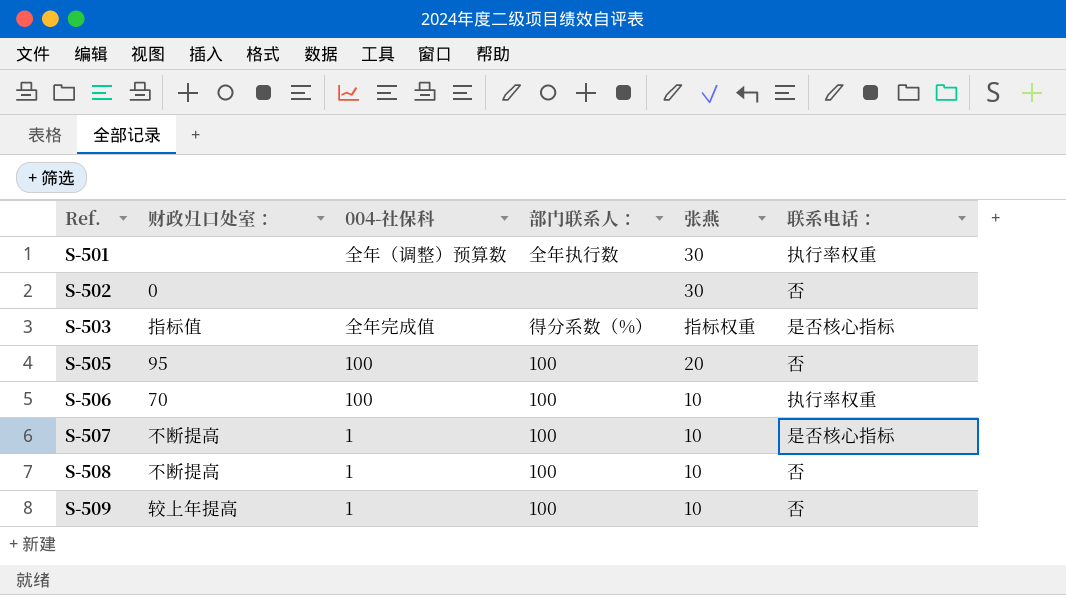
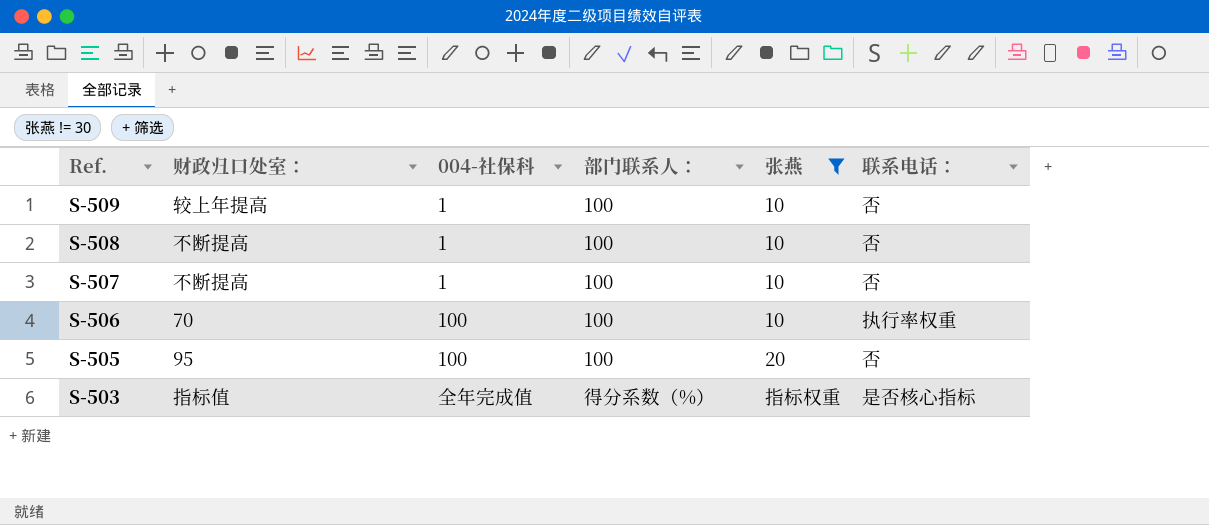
filter: none -> 张燕 != 30
row order: Ref. ascending -> Ref. descending
S-507 | 联系电话：: 是否核心指标 -> 否

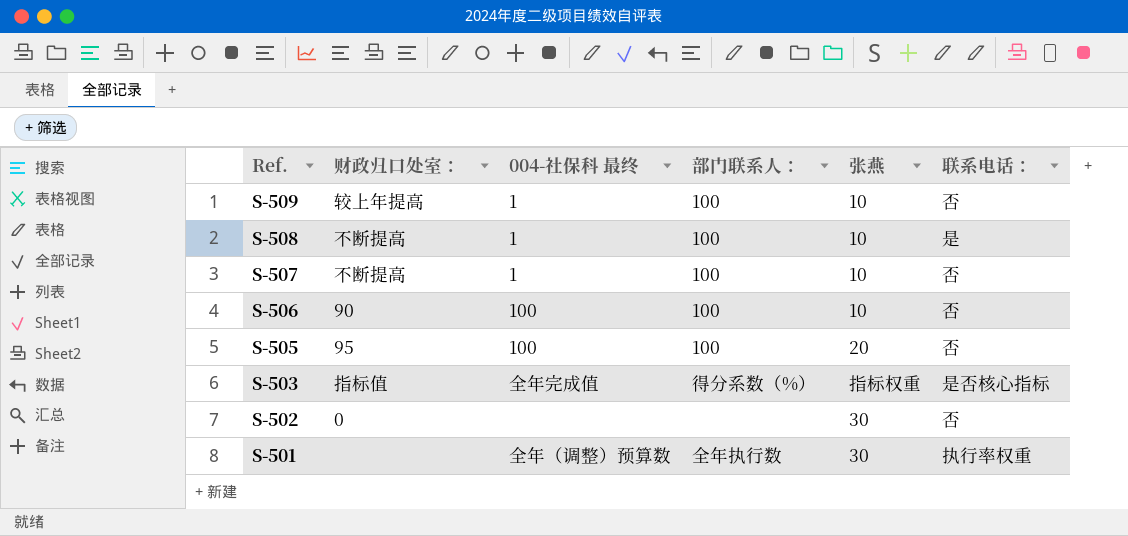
filter: 张燕 != 30 -> none
column name: 004-社保科 -> 004-社保科 最终
S-508 | 联系电话：: 否 -> 是
S-506 | 财政归口处室：: 70 -> 90
S-506 | 联系电话：: 执行率权重 -> 否

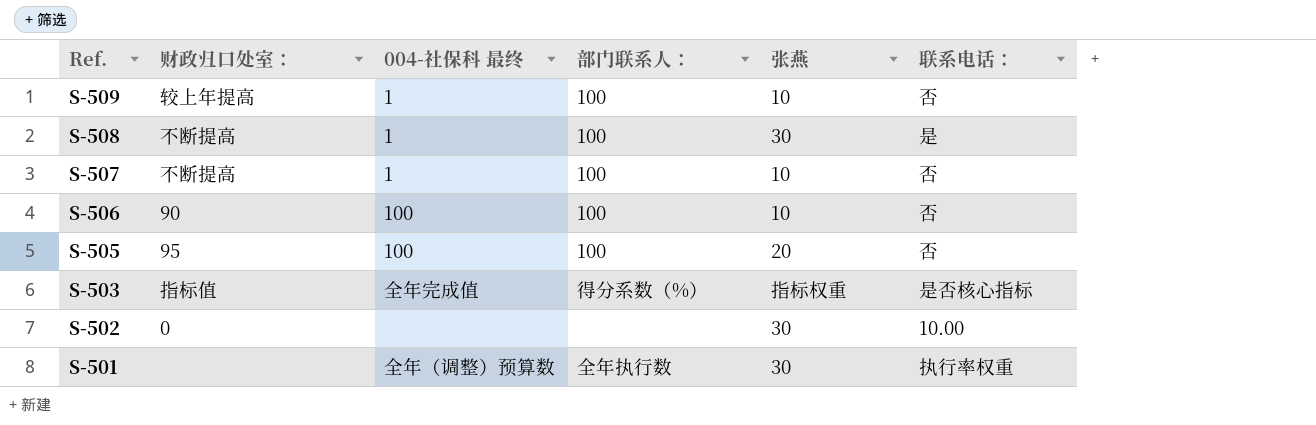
S-508 | 张燕: 10 -> 30
S-502 | 联系电话：: 否 -> 10.00

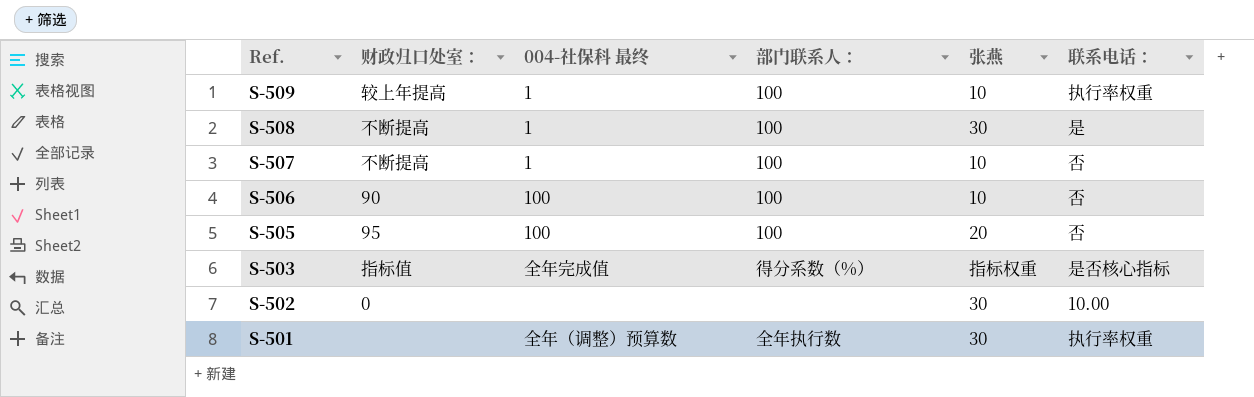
S-509 | 联系电话：: 否 -> 执行率权重

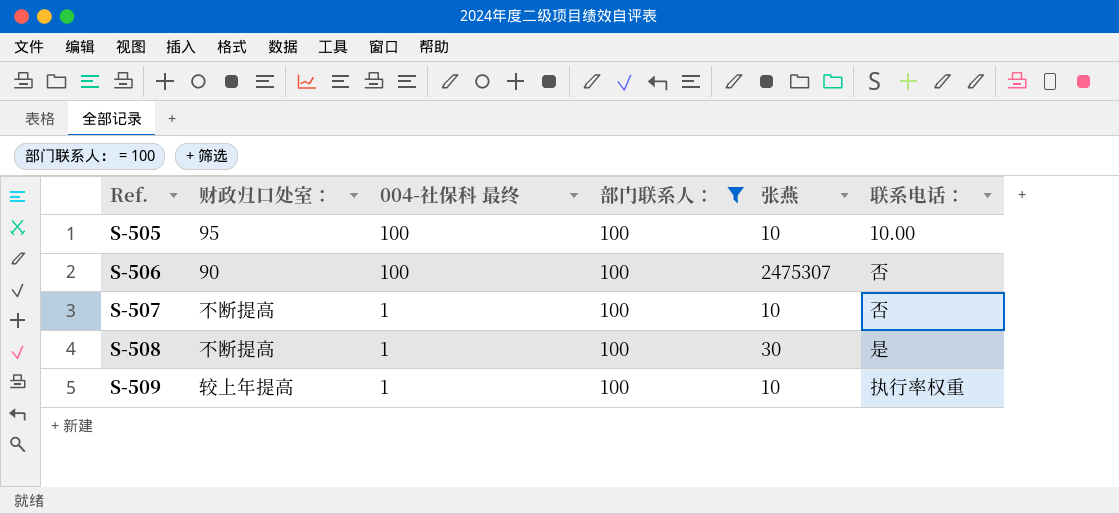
filter: none -> 部门联系人： = 100
row order: Ref. descending -> Ref. ascending
S-505 | 张燕: 20 -> 10
S-505 | 联系电话：: 否 -> 10.00
S-506 | 张燕: 10 -> 2475307

